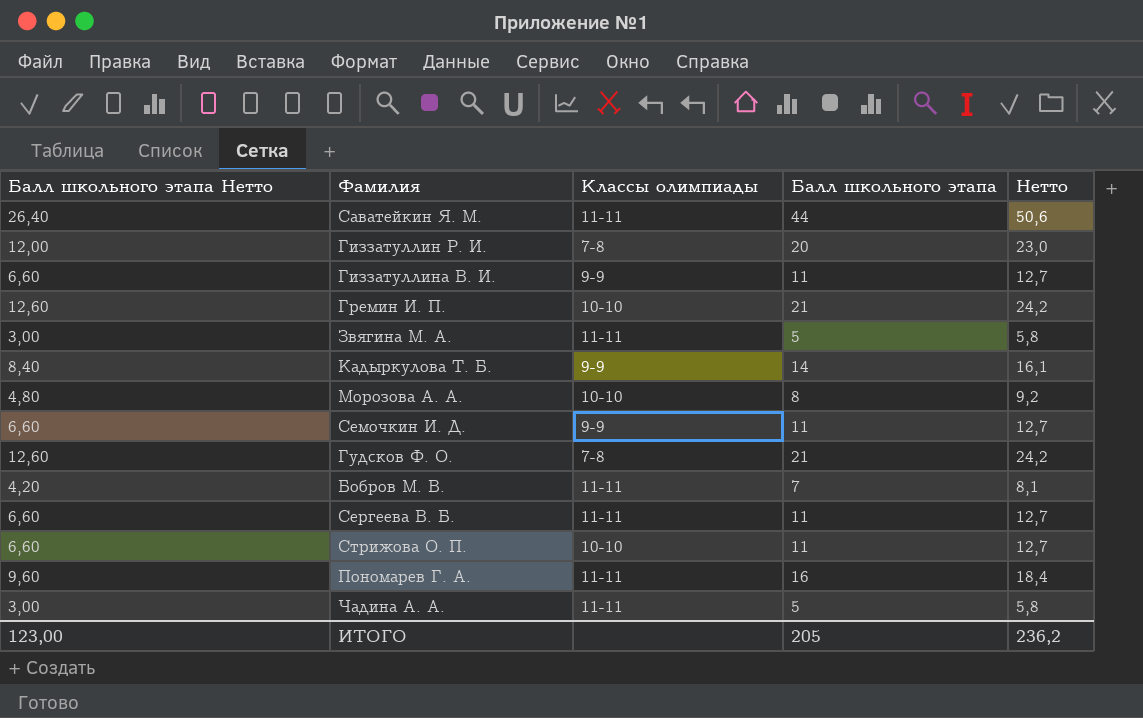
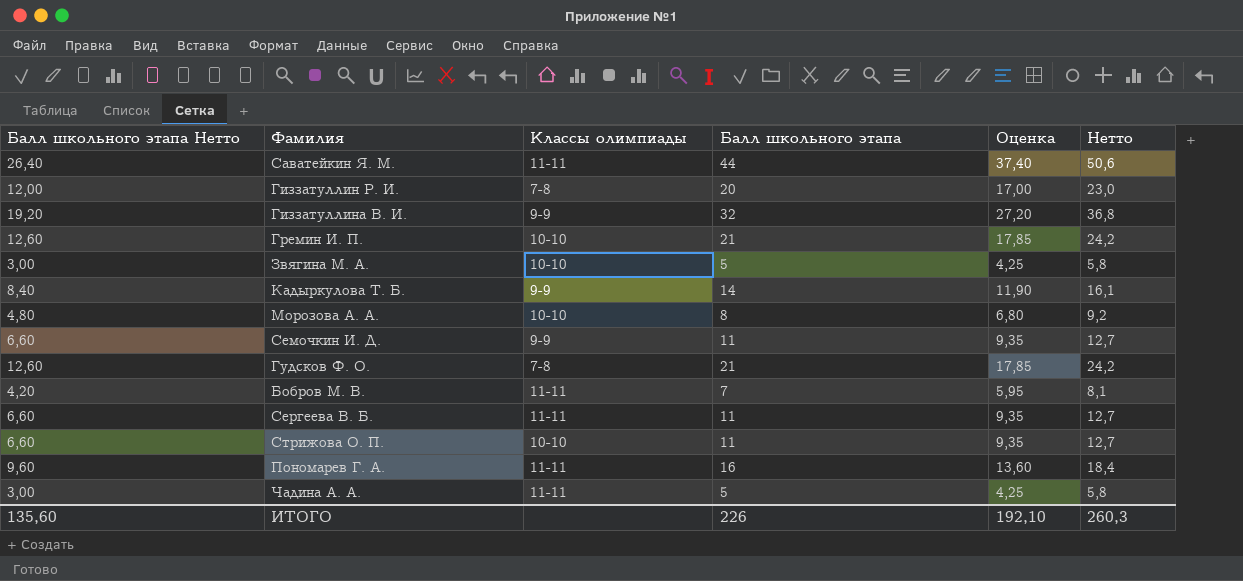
column Оценка | formula: none -> [Балл школьного этапа] * 0,85
Гиззатуллина В. И. | Балл школьного этапа Нетто: 6,60 -> 19,20
Гиззатуллина В. И. | Балл школьного этапа: 11 -> 32
Гиззатуллина В. И. | Нетто: 12,7 -> 36,8
Звягина М. А. | Классы олимпиады: 11-11 -> 10-10
ИТОГО | Балл школьного этапа Нетто: 123,00 -> 135,60
ИТОГО | Балл школьного этапа: 205 -> 226
ИТОГО | Нетто: 236,2 -> 260,3

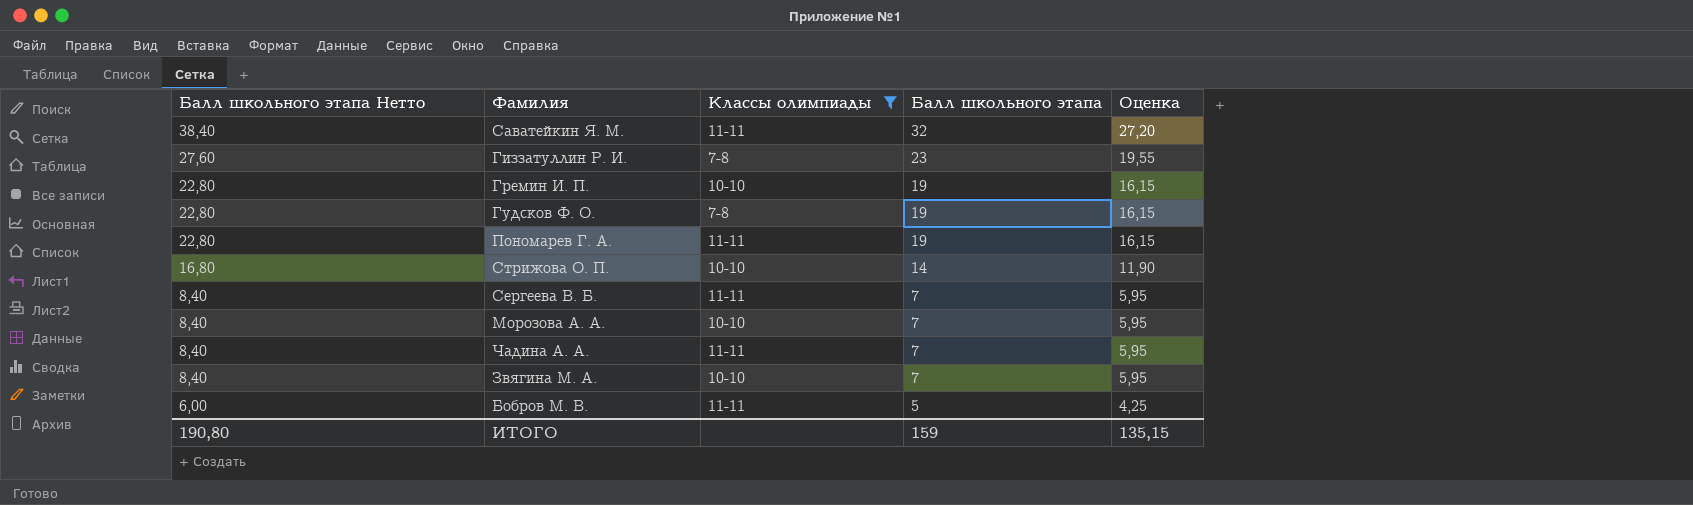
filter: none -> Классы олимпиады != 9-9
row order: none -> Балл школьного этапа Нетто descending
column Нетто | formula: [Балл школьного этапа] * 1,15 -> none
column Балл школьного этапа Нетто | formula: [Балл школьного этапа] * 0,6 -> [Балл школьного этапа] * 1,2
Саватейкин Я. М. | Балл школьного этапа: 44 -> 32
Саватейкин Я. М. | Оценка: 37,40 -> 27,20
Гиззатуллин Р. И. | Балл школьного этапа: 20 -> 23
Гиззатуллин Р. И. | Оценка: 17,00 -> 19,55
Гремин И. П. | Балл школьного этапа: 21 -> 19
Гремин И. П. | Оценка: 17,85 -> 16,15
Гудсков Ф. О. | Балл школьного этапа: 21 -> 19
Гудсков Ф. О. | Оценка: 17,85 -> 16,15
Пономарев Г. А. | Балл школьного этапа: 16 -> 19
Пономарев Г. А. | Оценка: 13,60 -> 16,15
Стрижова О. П. | Балл школьного этапа: 11 -> 14
Стрижова О. П. | Оценка: 9,35 -> 11,90
Сергеева В. Б. | Балл школьного этапа: 11 -> 7
Сергеева В. Б. | Оценка: 9,35 -> 5,95
Морозова А. А. | Балл школьного этапа: 8 -> 7
Морозова А. А. | Оценка: 6,80 -> 5,95
Чадина А. А. | Балл школьного этапа: 5 -> 7
Чадина А. А. | Оценка: 4,25 -> 5,95
Звягина М. А. | Балл школьного этапа: 5 -> 7
Звягина М. А. | Оценка: 4,25 -> 5,95
Бобров М. В. | Балл школьного этапа: 7 -> 5
Бобров М. В. | Оценка: 5,95 -> 4,25
ИТОГО | Балл школьного этапа Нетто: 135,60 -> 190,80
ИТОГО | Балл школьного этапа: 226 -> 159
ИТОГО | Оценка: 192,10 -> 135,15

